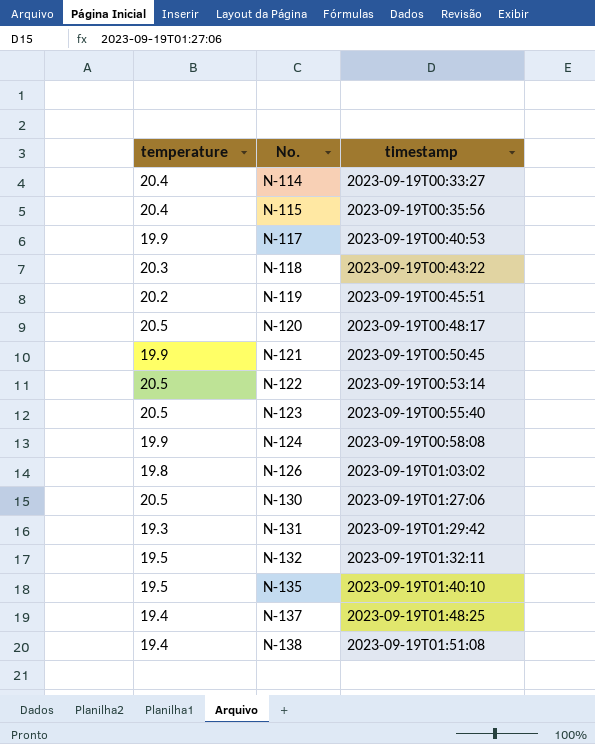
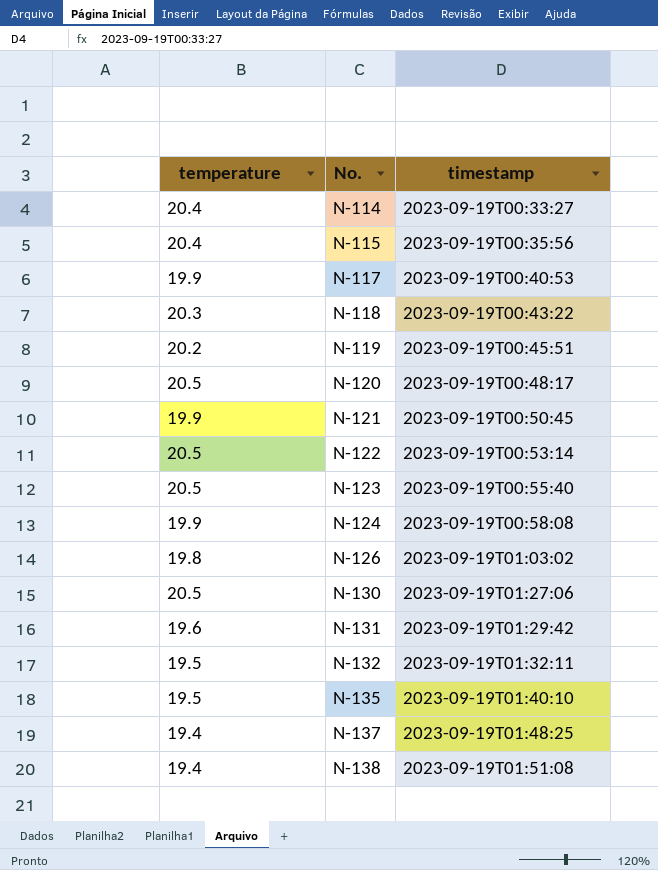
N-131 | temperature: 19.3 -> 19.6

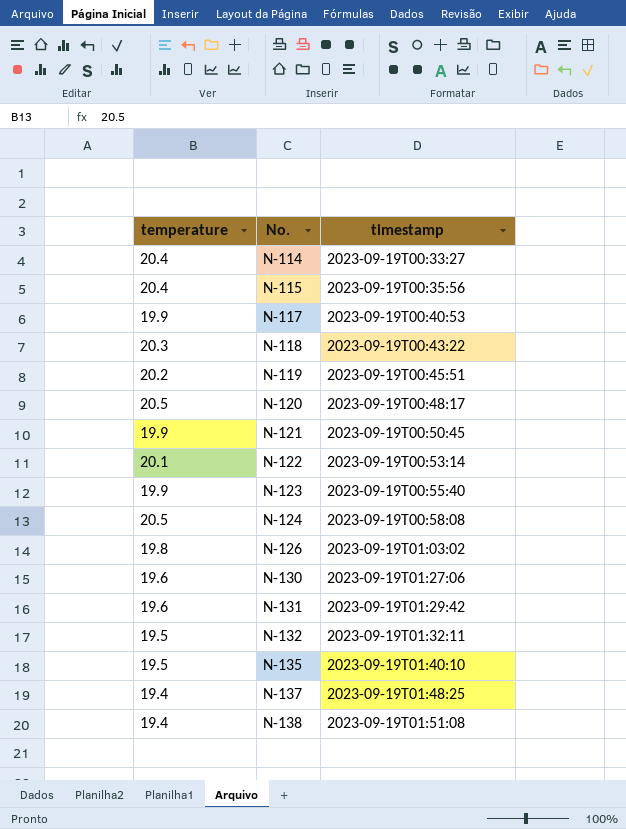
N-122 | temperature: 20.5 -> 20.1
N-123 | temperature: 20.5 -> 19.9
N-124 | temperature: 19.9 -> 20.5
N-130 | temperature: 20.5 -> 19.6

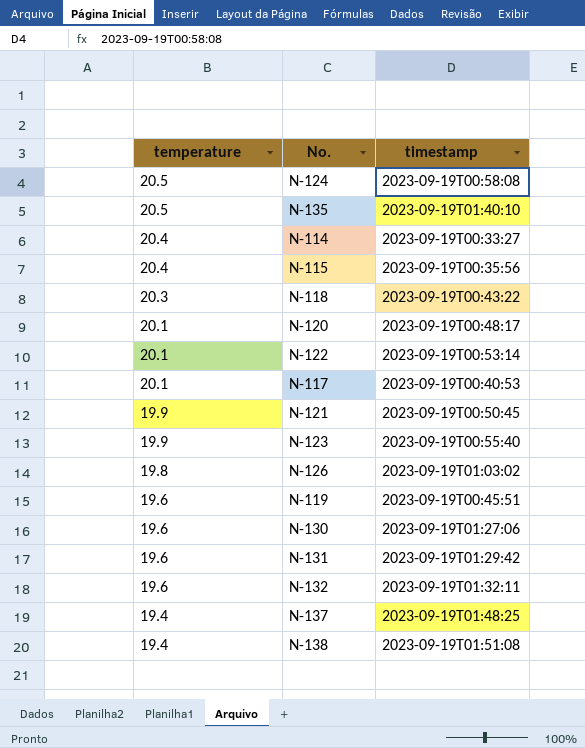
row order: No. ascending -> temperature descending
N-135 | temperature: 19.5 -> 20.5
N-120 | temperature: 20.5 -> 20.1
N-117 | temperature: 19.9 -> 20.1
N-119 | temperature: 20.2 -> 19.6
N-132 | temperature: 19.5 -> 19.6

